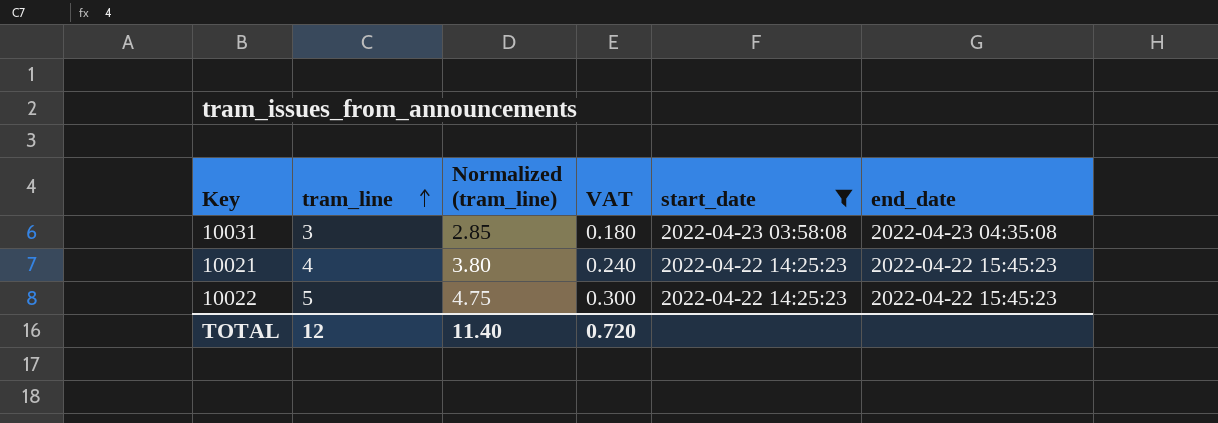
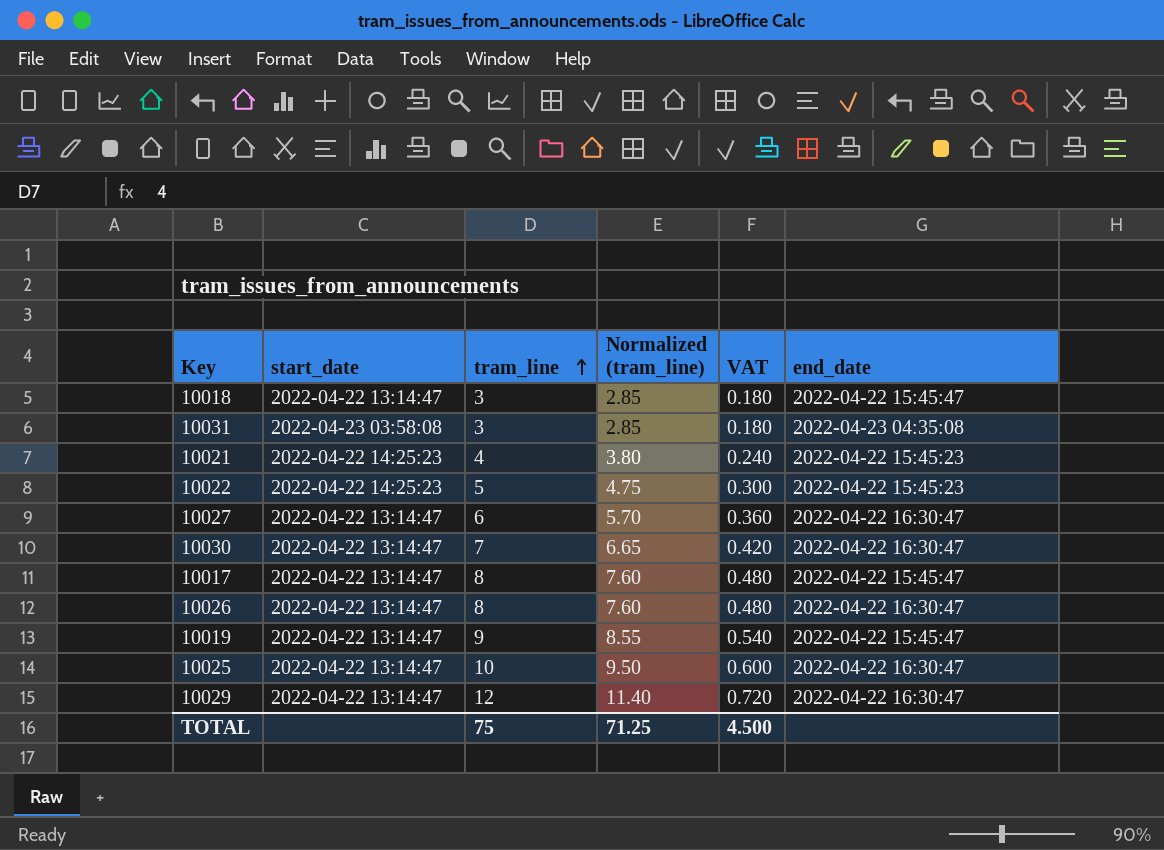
filter: start_date != 2022-04-22 13:14:47 -> none
column start_date | position: 5 -> 2
TOTAL | tram_line: 12 -> 75
TOTAL | Normalized (tram_line): 11.40 -> 71.25
TOTAL | VAT: 0.720 -> 4.500

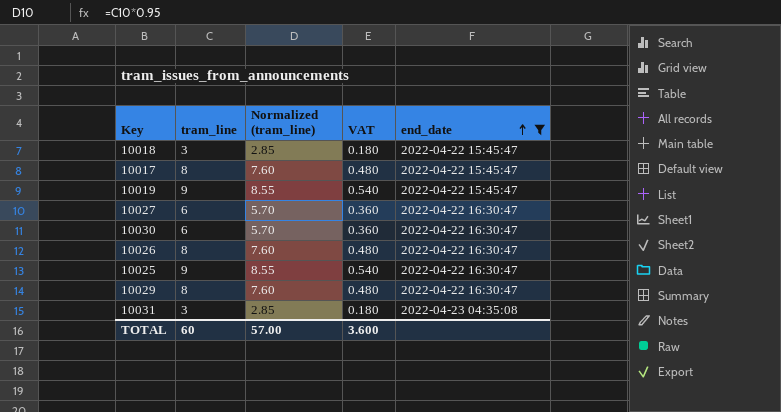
filter: none -> end_date != 2022-04-22 15:45:23
row order: tram_line ascending -> end_date ascending
column start_date | position: 2 -> none
10030 | tram_line: 7 -> 6
10030 | Normalized (tram_line): 6.65 -> 5.70
10030 | VAT: 0.420 -> 0.360
10025 | tram_line: 10 -> 9
10025 | Normalized (tram_line): 9.50 -> 8.55
10025 | VAT: 0.600 -> 0.540
10029 | tram_line: 12 -> 8
10029 | Normalized (tram_line): 11.40 -> 7.60
10029 | VAT: 0.720 -> 0.480
TOTAL | tram_line: 75 -> 60
TOTAL | Normalized (tram_line): 71.25 -> 57.00
TOTAL | VAT: 4.500 -> 3.600

